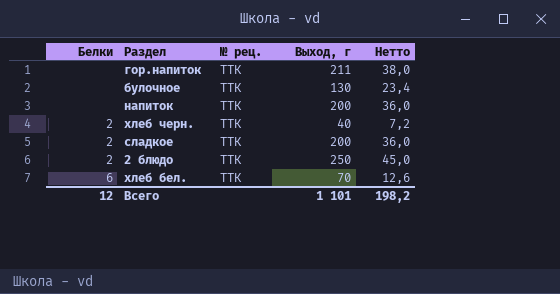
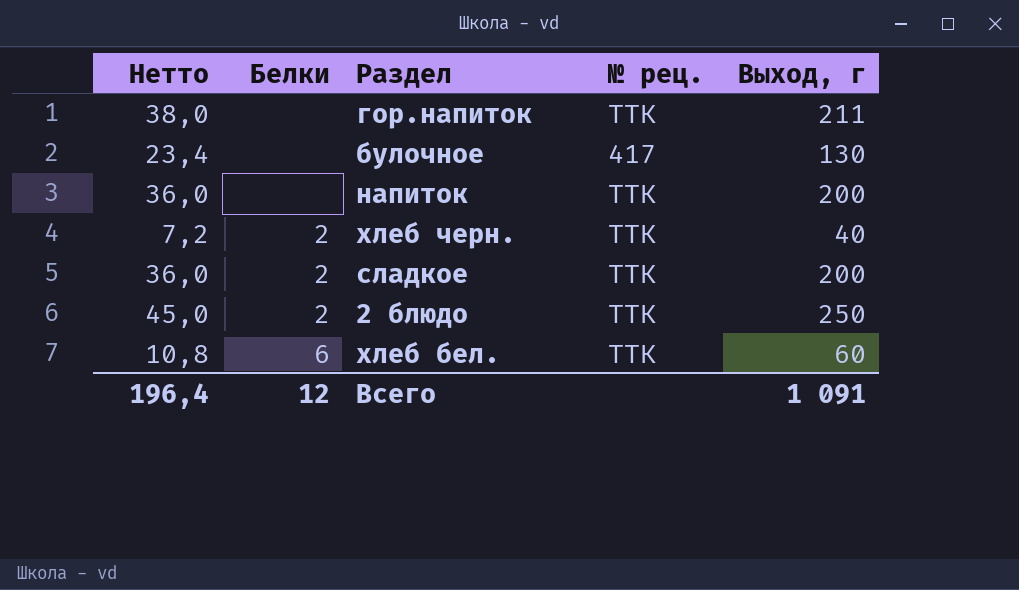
column Нетто | position: 5 -> 1
булочное | № рец.: ТТК -> 417
хлеб бел. | Нетто: 12,6 -> 10,8
хлеб бел. | Выход, г: 70 -> 60
Всего | Нетто: 198,2 -> 196,4
Всего | Выход, г: 1 101 -> 1 091

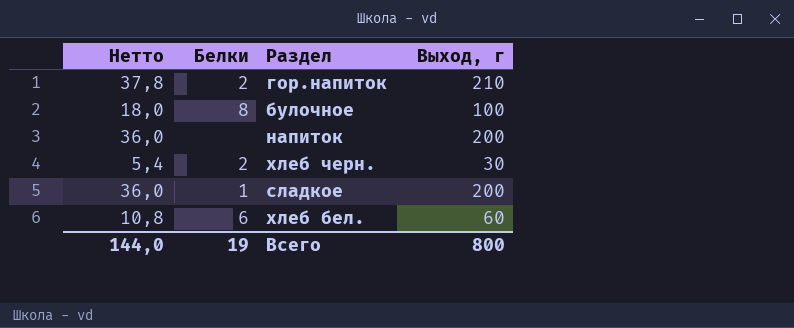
column № рец. | position: 4 -> none
row 2 блюдо: 45,0 | 2 | ТТК | 250 -> none
гор.напиток | Нетто: 38,0 -> 37,8
гор.напиток | Белки: none -> 2
гор.напиток | Выход, г: 211 -> 210
булочное | Нетто: 23,4 -> 18,0
булочное | Белки: none -> 8
булочное | Выход, г: 130 -> 100
хлеб черн. | Нетто: 7,2 -> 5,4
хлеб черн. | Выход, г: 40 -> 30
сладкое | Белки: 2 -> 1
Всего | Нетто: 196,4 -> 144,0
Всего | Белки: 12 -> 19
Всего | Выход, г: 1 091 -> 800

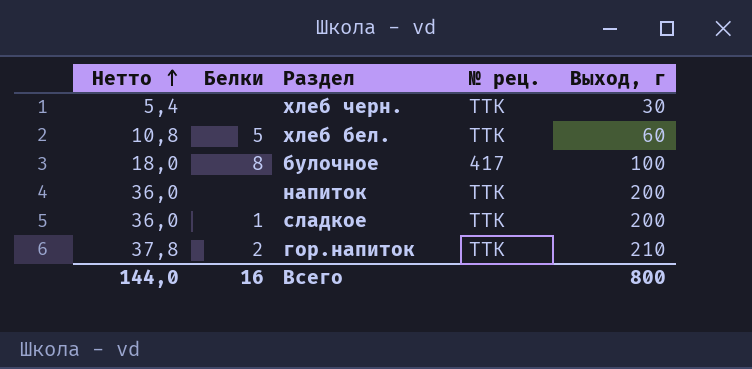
row order: none -> Нетто ascending
column № рец. | position: none -> 4
хлеб черн. | Белки: 2 -> none
хлеб бел. | Белки: 6 -> 5
Всего | Белки: 19 -> 16

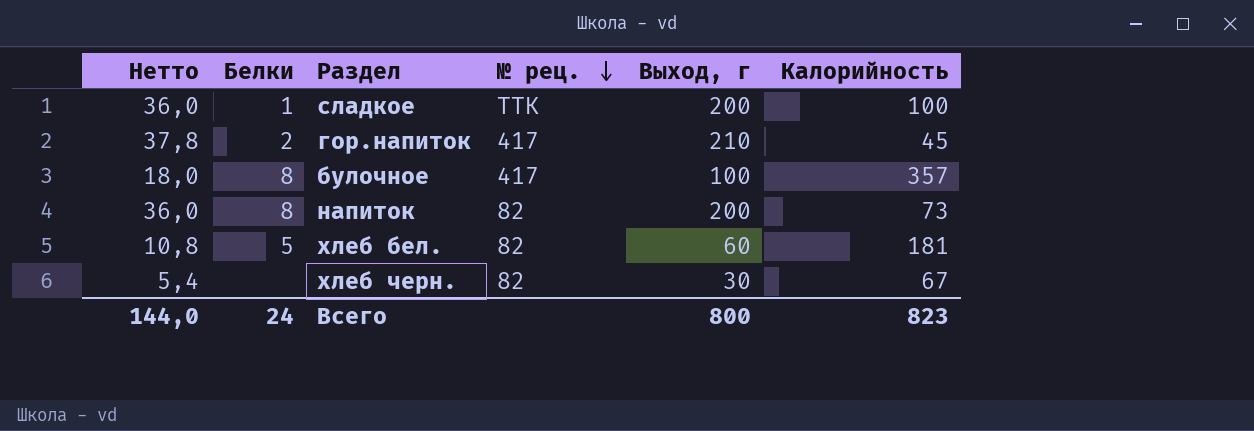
row order: Нетто ascending -> № рец. descending
column Калорийность | position: none -> 6
гор.напиток | № рец.: ТТК -> 417
напиток | Белки: none -> 8
напиток | № рец.: ТТК -> 82
хлеб бел. | № рец.: ТТК -> 82
хлеб черн. | № рец.: ТТК -> 82
Всего | Белки: 16 -> 24

